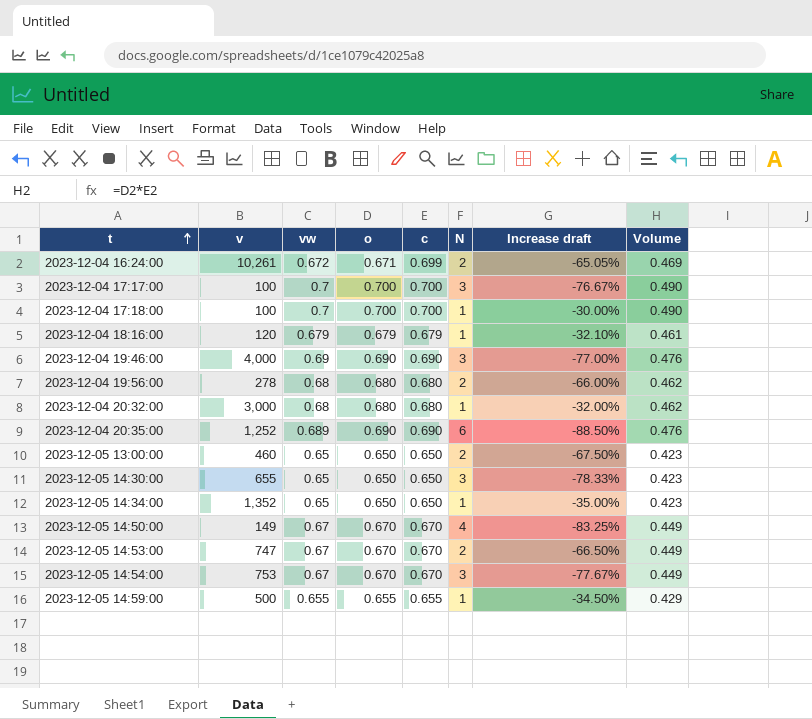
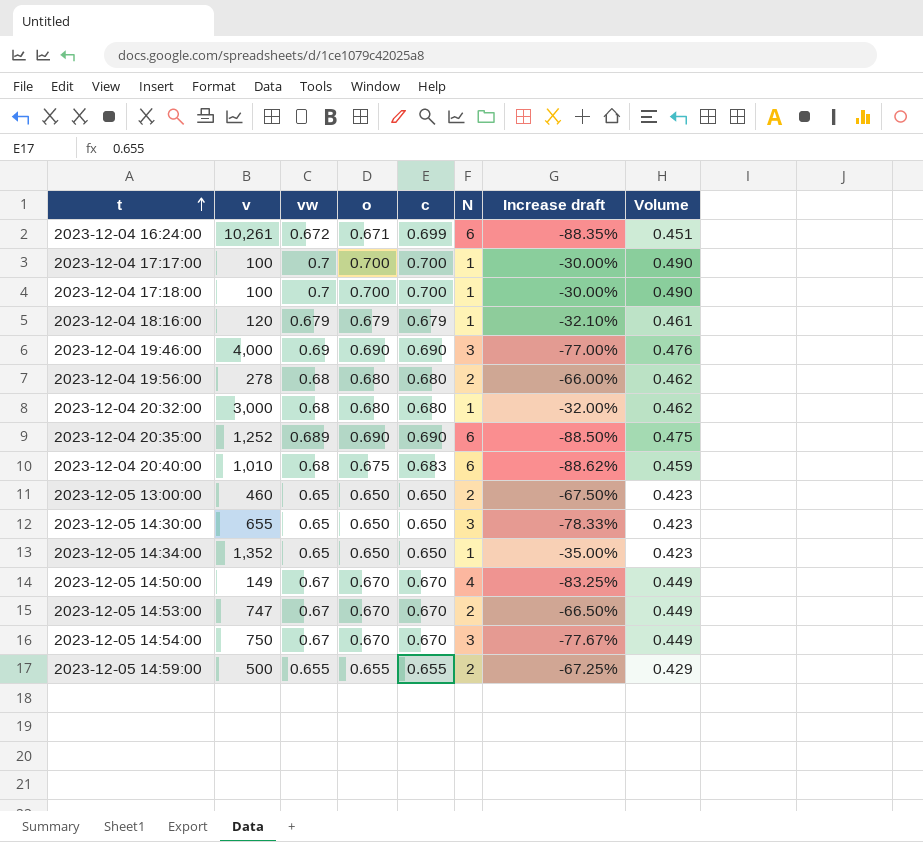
column Volume | formula: [o] * [c] -> [vw] * [o]
2023-12-04 16:24:00 | N: 2 -> 6
2023-12-04 16:24:00 | Increase draft: -65.05% -> -88.35%
2023-12-04 17:17:00 | N: 3 -> 1
2023-12-04 17:17:00 | Increase draft: -76.67% -> -30.00%
row 2023-12-04 20:40:00: none -> 1,010 | 0.68 | 0.675 | 0.683 | 6 | -88.62% | 0.459
2023-12-05 14:54:00 | v: 753 -> 750
2023-12-05 14:59:00 | N: 1 -> 2
2023-12-05 14:59:00 | Increase draft: -34.50% -> -67.25%

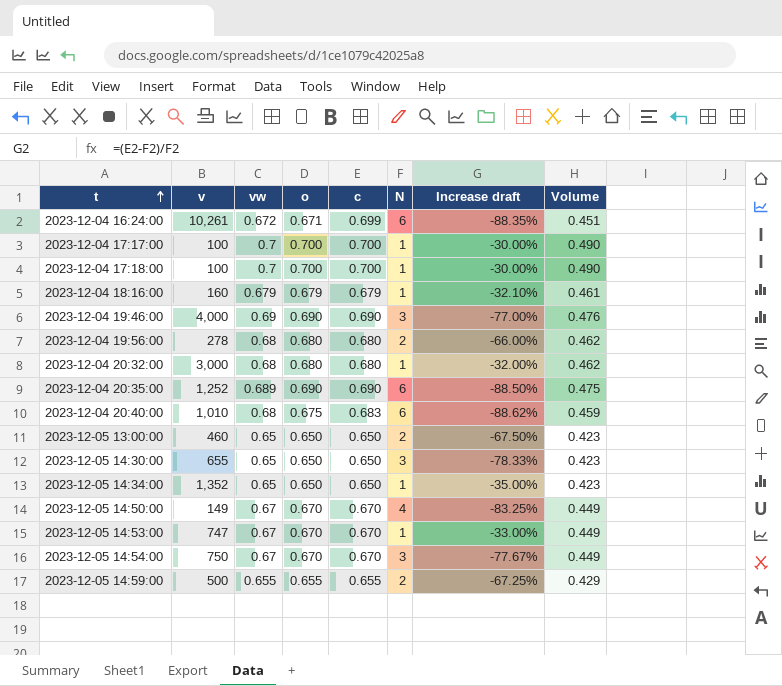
2023-12-04 18:16:00 | v: 120 -> 160
2023-12-05 14:53:00 | N: 2 -> 1
2023-12-05 14:53:00 | Increase draft: -66.50% -> -33.00%

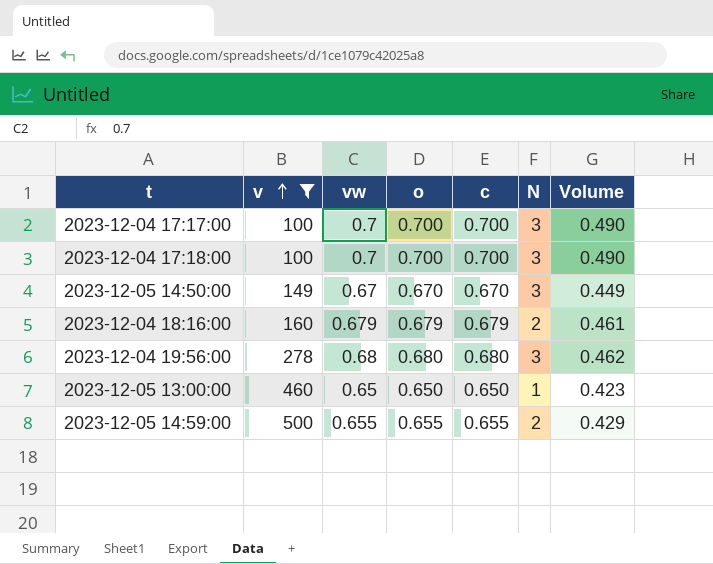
filter: none -> v <= 500
row order: t ascending -> v ascending
column Increase draft | formula: ([c] - [N]) / [N] -> none
2023-12-04 17:17:00 | N: 1 -> 3
2023-12-04 17:18:00 | N: 1 -> 3
2023-12-05 14:50:00 | N: 4 -> 3
2023-12-04 18:16:00 | N: 1 -> 2
2023-12-04 19:56:00 | N: 2 -> 3
2023-12-05 13:00:00 | N: 2 -> 1

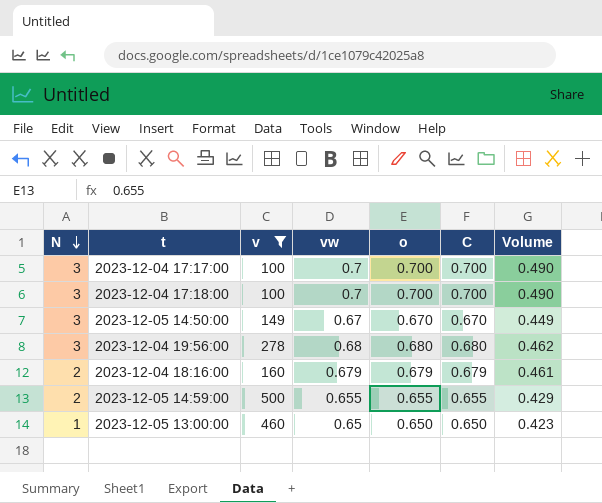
row order: v ascending -> N descending
column N | position: 6 -> 1
column name: c -> C

